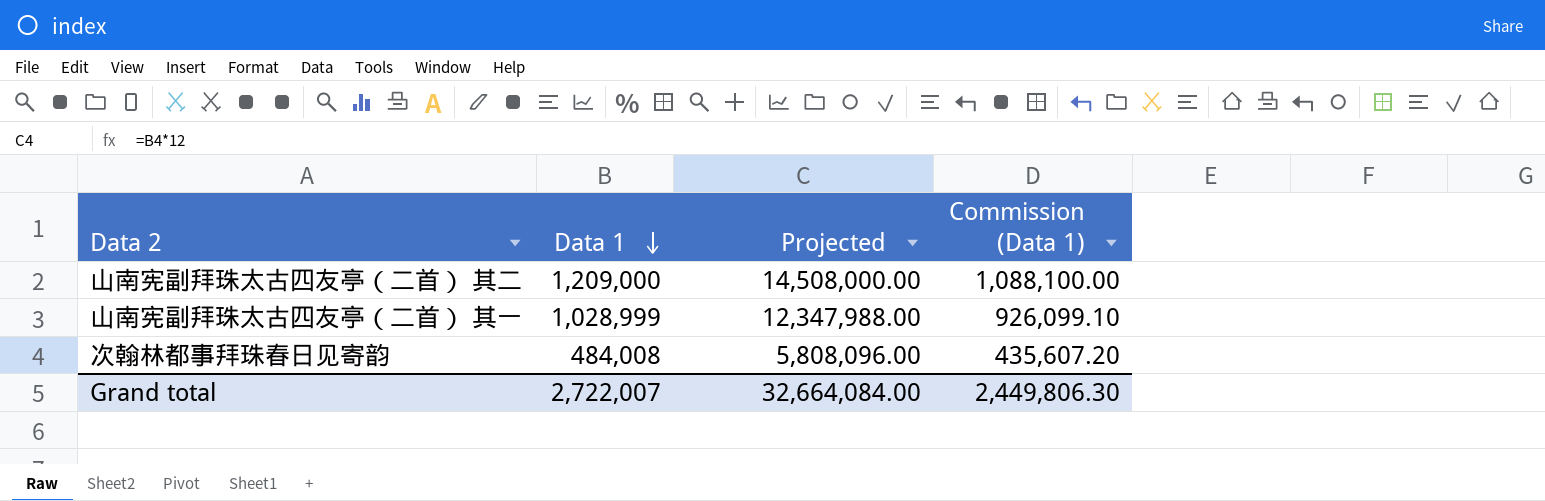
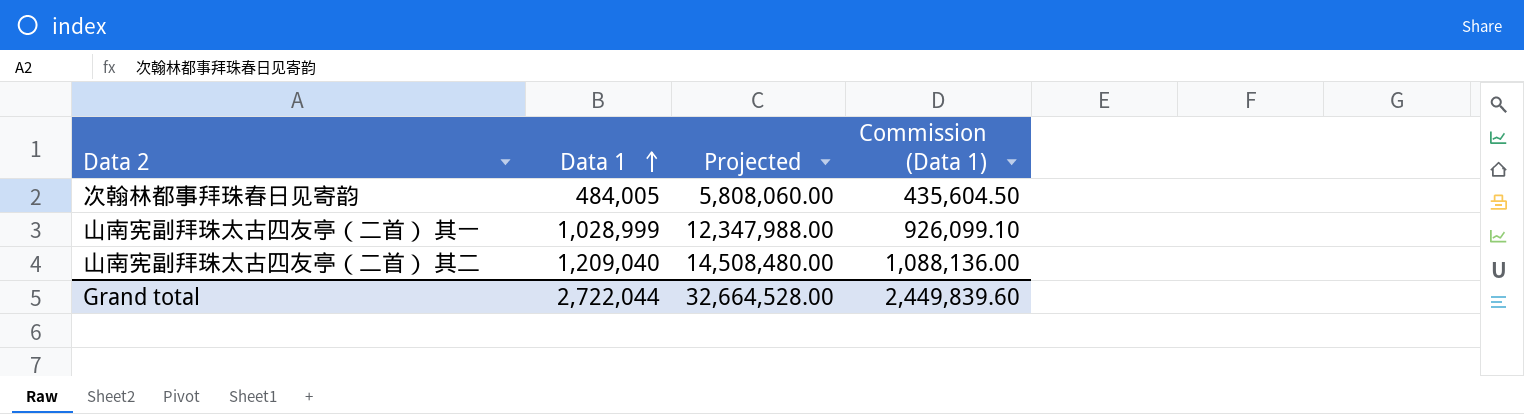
row order: Data 1 descending -> Data 1 ascending
次翰林都事拜珠春日见寄韵 | Data 1: 484,008 -> 484,005
次翰林都事拜珠春日见寄韵 | Projected: 5,808,096.00 -> 5,808,060.00
次翰林都事拜珠春日见寄韵 | Commission (Data 1): 435,607.20 -> 435,604.50
山南宪副拜珠太古四友亭（二首） 其二 | Data 1: 1,209,000 -> 1,209,040
山南宪副拜珠太古四友亭（二首） 其二 | Projected: 14,508,000.00 -> 14,508,480.00
山南宪副拜珠太古四友亭（二首） 其二 | Commission (Data 1): 1,088,100.00 -> 1,088,136.00
Grand total | Data 1: 2,722,007 -> 2,722,044
Grand total | Projected: 32,664,084.00 -> 32,664,528.00
Grand total | Commission (Data 1): 2,449,806.30 -> 2,449,839.60

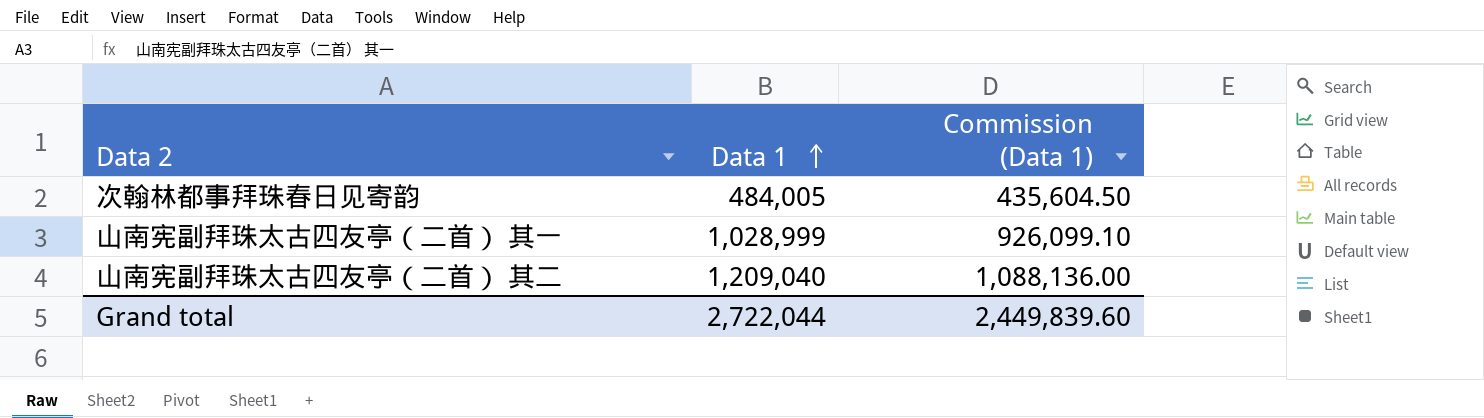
column Projected | formula: [Data 1] * 12 -> none

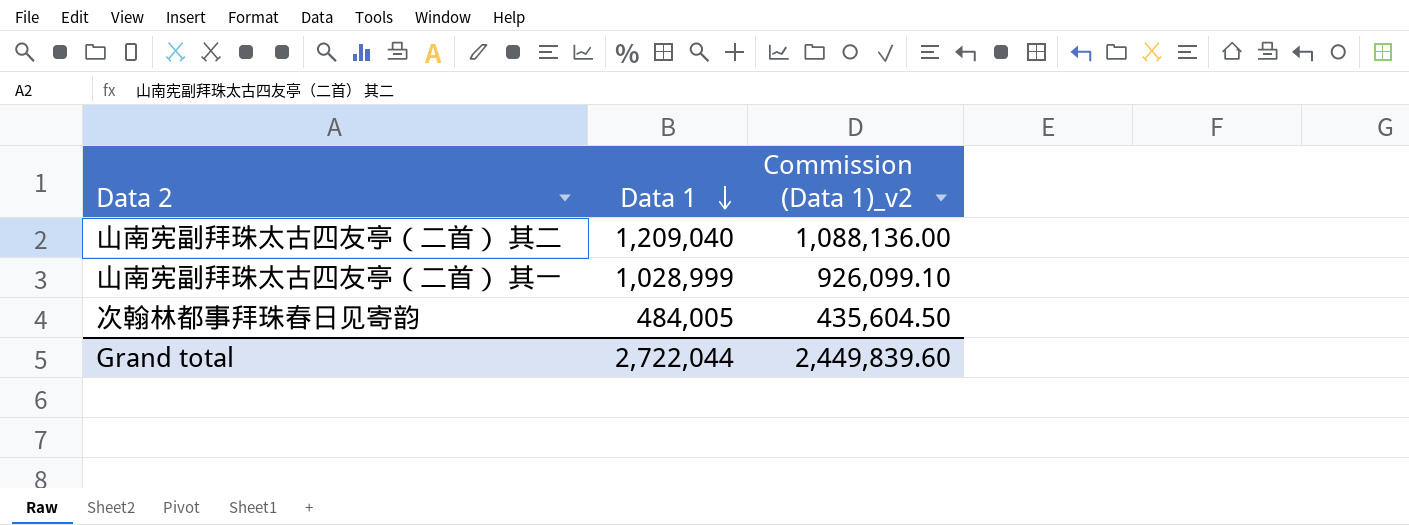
row order: Data 1 ascending -> Data 1 descending
column name: Commission (Data 1) -> Commission (Data 1)_v2

